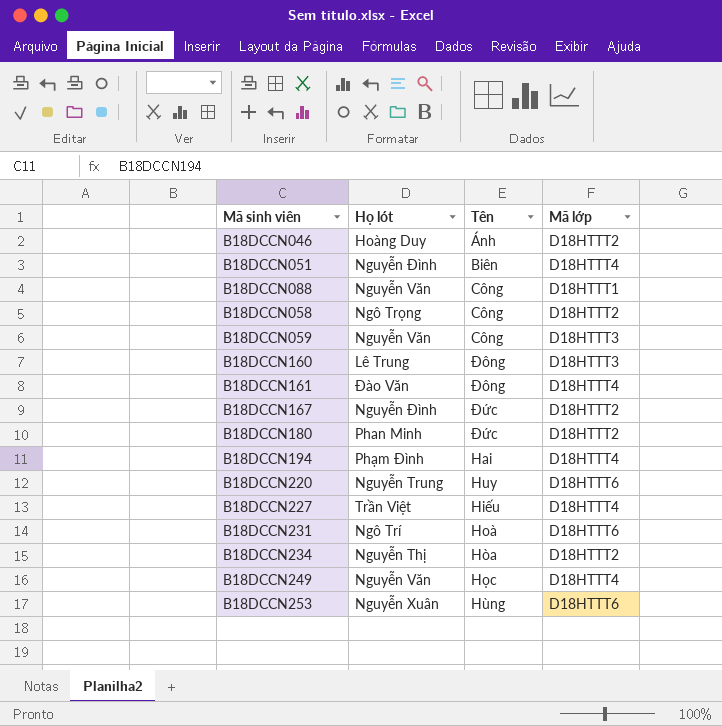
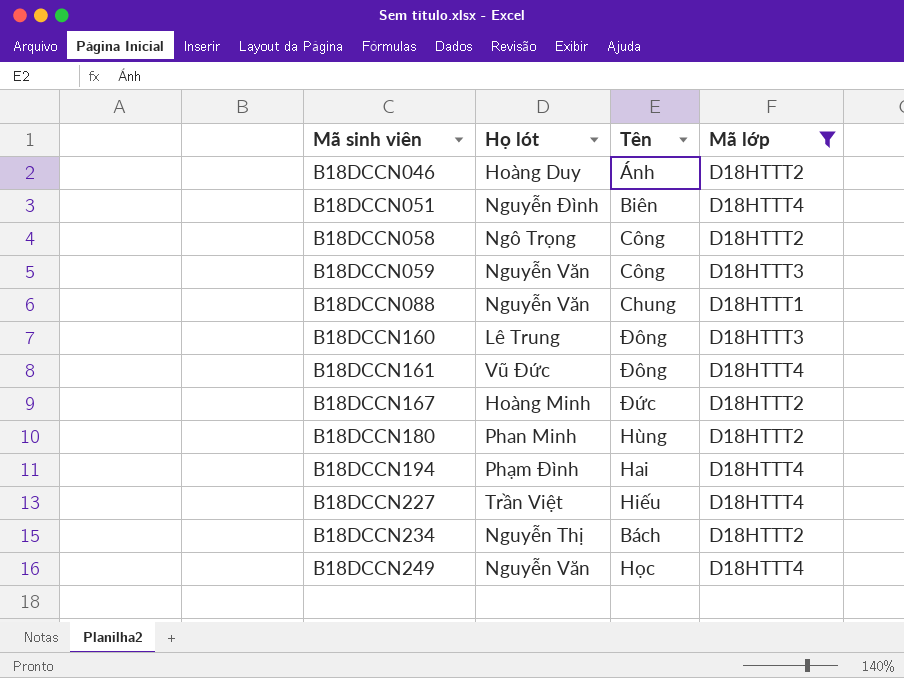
filter: none -> Mã lớp != D18HTTT6
row order: none -> Mã sinh viên ascending
B18DCCN088 | Tên: Công -> Chung
B18DCCN161 | Họ lót: Đào Văn -> Vũ Đức
B18DCCN167 | Họ lót: Nguyễn Đình -> Hoàng Minh
B18DCCN180 | Tên: Đức -> Hùng
B18DCCN234 | Tên: Hòa -> Bách

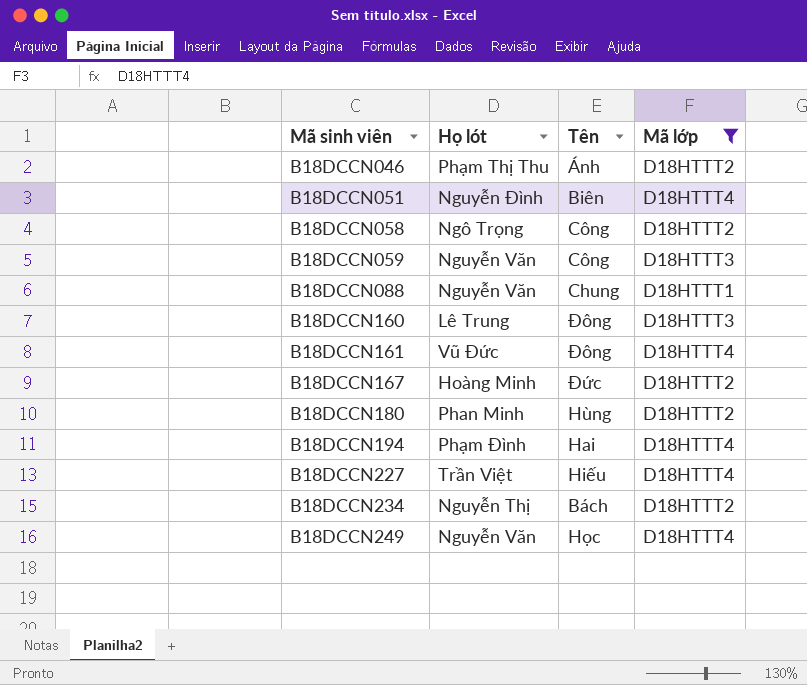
B18DCCN046 | Họ lót: Hoàng Duy -> Phạm Thị Thu

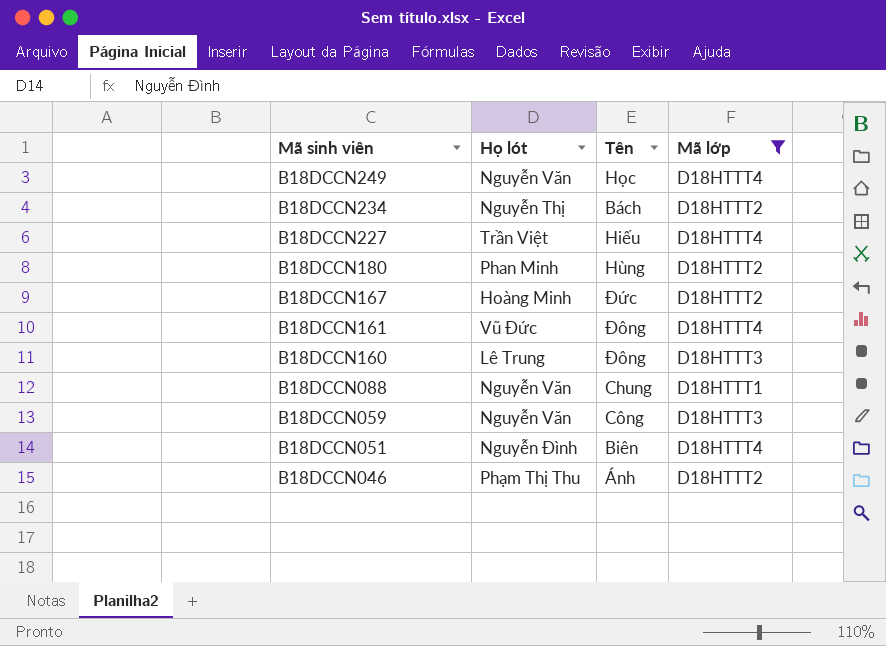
row order: Mã sinh viên ascending -> Mã sinh viên descending
row B18DCCN058: Ngô Trọng | Công | D18HTTT2 -> none
row B18DCCN194: Phạm Đình | Hai | D18HTTT4 -> none

